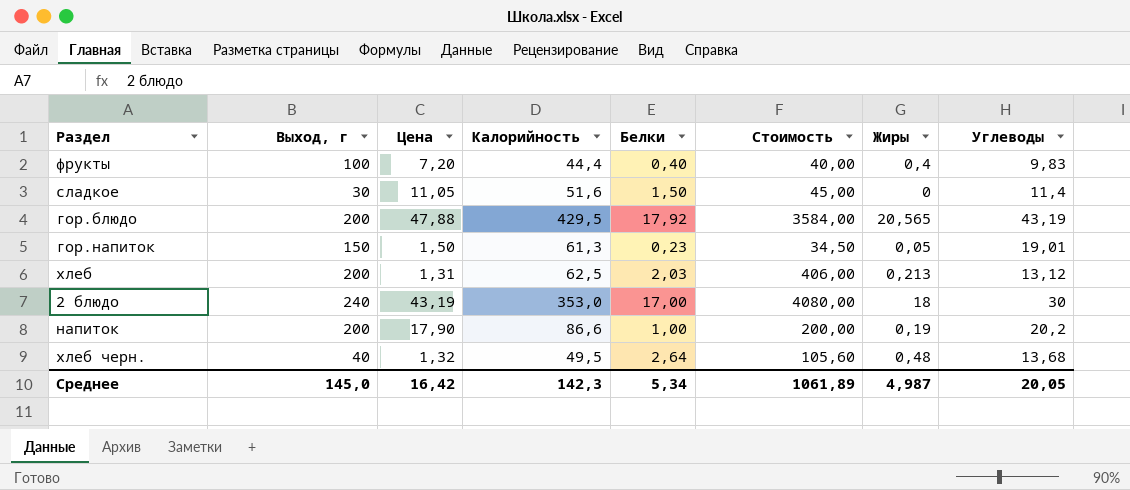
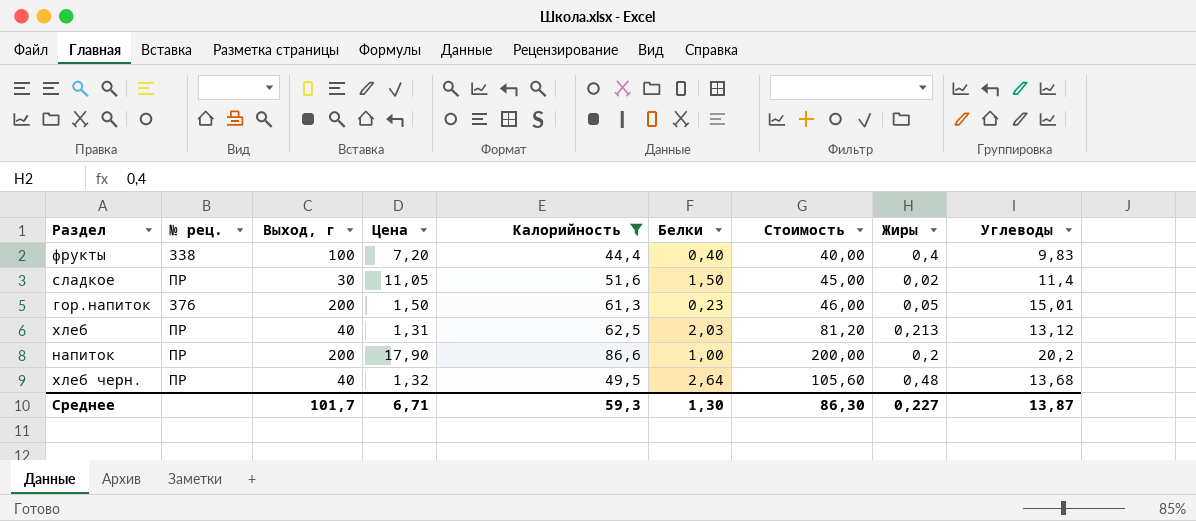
filter: none -> Калорийность <= 86,6
column № рец. | position: none -> 2
сладкое | Жиры: 0 -> 0,02
гор.напиток | Выход, г: 150 -> 200
гор.напиток | Стоимость: 34,50 -> 46,00
гор.напиток | Углеводы: 19,01 -> 15,01
хлеб | Выход, г: 200 -> 40
хлеб | Стоимость: 406,00 -> 81,20
напиток | Жиры: 0,19 -> 0,2
Среднее | Выход, г: 145,0 -> 101,7
Среднее | Цена: 16,42 -> 6,71
Среднее | Калорийность: 142,3 -> 59,3
Среднее | Белки: 5,34 -> 1,30
Среднее | Стоимость: 1061,89 -> 86,30
Среднее | Жиры: 4,987 -> 0,227
Среднее | Углеводы: 20,05 -> 13,87

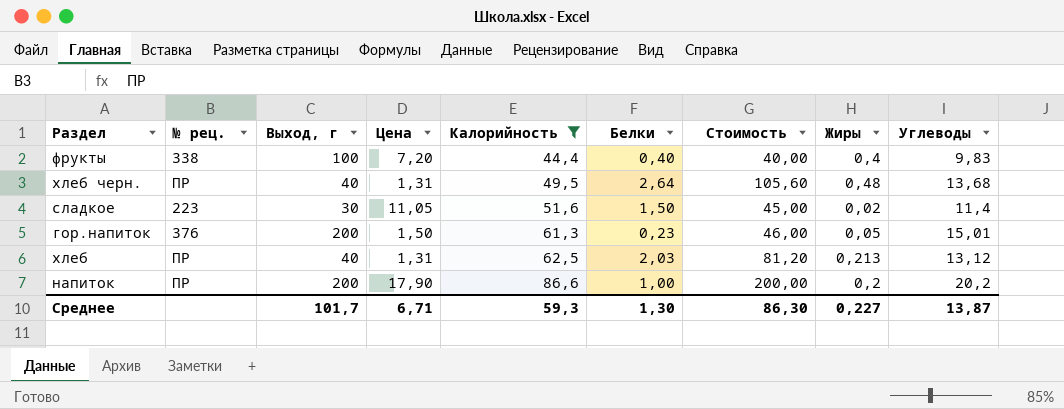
row order: none -> Калорийность ascending
хлеб черн. | Цена: 1,32 -> 1,31
сладкое | № рец.: ПР -> 223

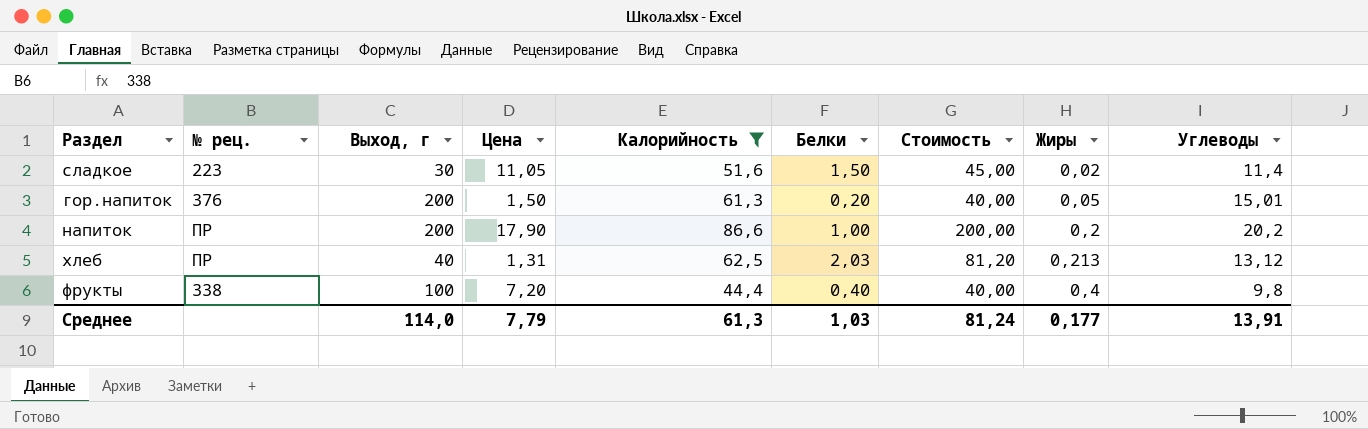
row order: Калорийность ascending -> Жиры ascending
row хлеб черн.: ПР | 40 | 1,31 | 49,5 | 2,64 | 105,60 | 0,48 | 13,68 -> none
гор.напиток | Белки: 0,23 -> 0,20
гор.напиток | Стоимость: 46,00 -> 40,00
фрукты | Углеводы: 9,83 -> 9,8
Среднее | Выход, г: 101,7 -> 114,0
Среднее | Цена: 6,71 -> 7,79
Среднее | Калорийность: 59,3 -> 61,3
Среднее | Белки: 1,30 -> 1,03
Среднее | Стоимость: 86,30 -> 81,24
Среднее | Жиры: 0,227 -> 0,177
Среднее | Углеводы: 13,87 -> 13,91

